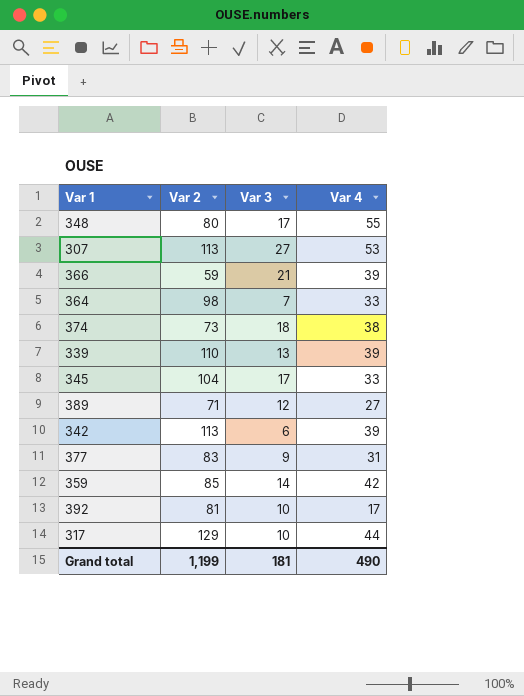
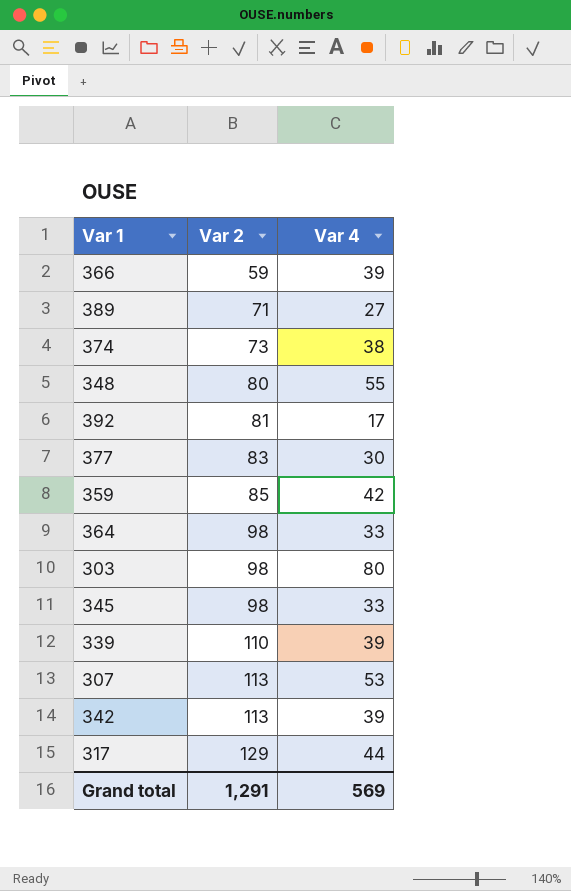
row order: none -> Var 2 ascending
column Var 3 | position: 3 -> none
377 | Var 4: 31 -> 30
row 303: none -> 98 | 80
345 | Var 2: 104 -> 98
Grand total | Var 2: 1,199 -> 1,291
Grand total | Var 4: 490 -> 569

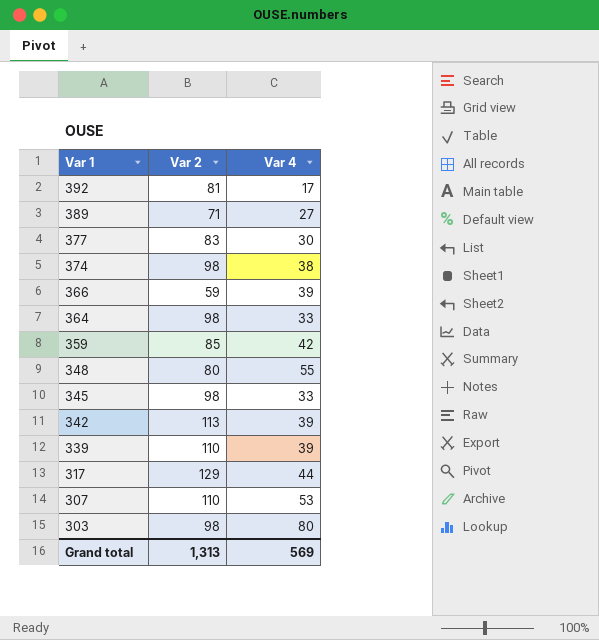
row order: Var 2 ascending -> Var 1 descending
374 | Var 2: 73 -> 98
307 | Var 2: 113 -> 110
Grand total | Var 2: 1,291 -> 1,313

